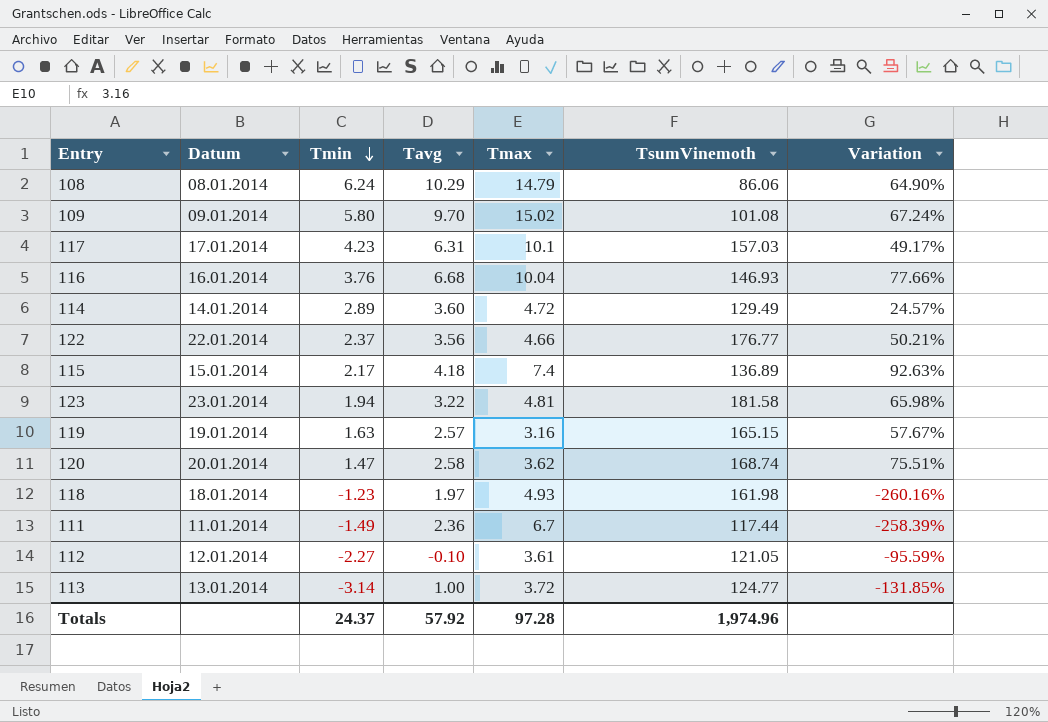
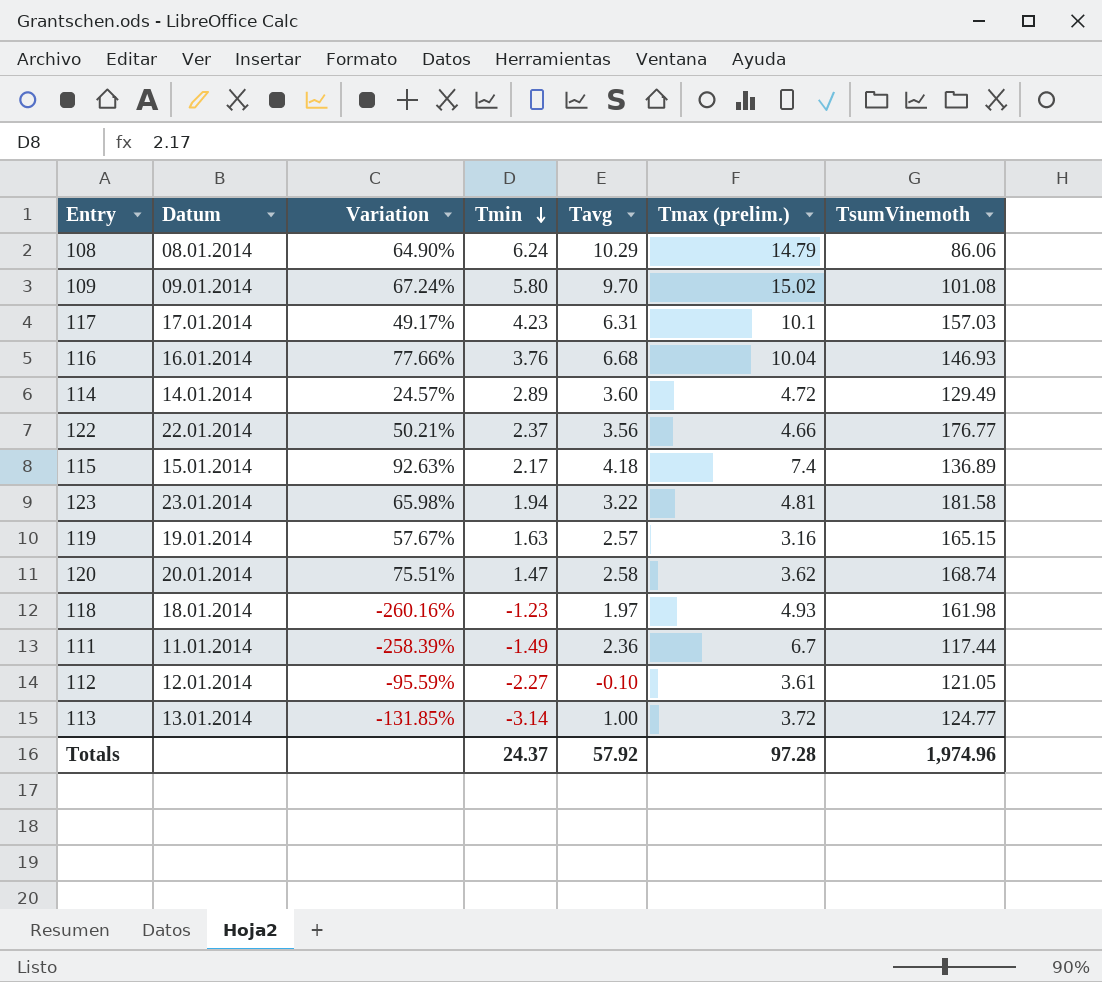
column Variation | position: 7 -> 3
column name: Tmax -> Tmax (prelim.)

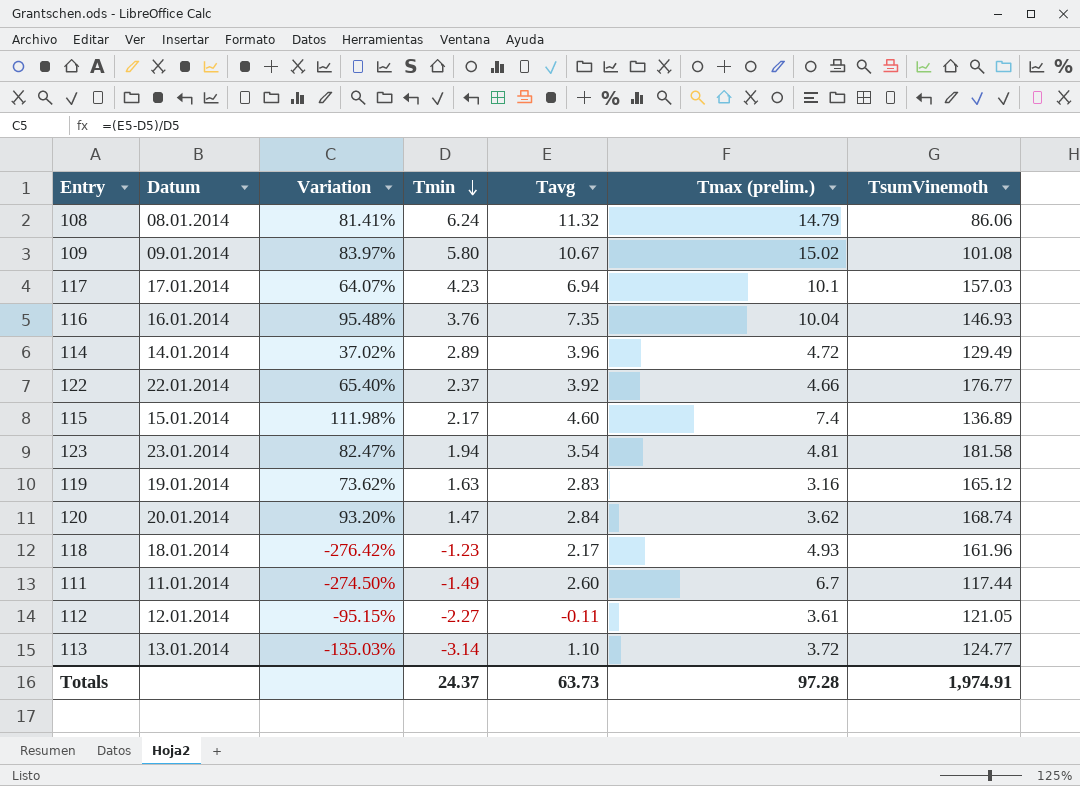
108 | Variation: 64.90% -> 81.41%
108 | Tavg: 10.29 -> 11.32
109 | Variation: 67.24% -> 83.97%
109 | Tavg: 9.70 -> 10.67
117 | Variation: 49.17% -> 64.07%
117 | Tavg: 6.31 -> 6.94
116 | Variation: 77.66% -> 95.48%
116 | Tavg: 6.68 -> 7.35
114 | Variation: 24.57% -> 37.02%
114 | Tavg: 3.60 -> 3.96
122 | Variation: 50.21% -> 65.40%
122 | Tavg: 3.56 -> 3.92
115 | Variation: 92.63% -> 111.98%
115 | Tavg: 4.18 -> 4.60
123 | Variation: 65.98% -> 82.47%
123 | Tavg: 3.22 -> 3.54
119 | Variation: 57.67% -> 73.62%
119 | Tavg: 2.57 -> 2.83
119 | TsumVinemoth: 165.15 -> 165.12
120 | Variation: 75.51% -> 93.20%
120 | Tavg: 2.58 -> 2.84
118 | Variation: -260.16% -> -276.42%
118 | Tavg: 1.97 -> 2.17
118 | TsumVinemoth: 161.98 -> 161.96
111 | Variation: -258.39% -> -274.50%
111 | Tavg: 2.36 -> 2.60
112 | Variation: -95.59% -> -95.15%
112 | Tavg: -0.10 -> -0.11
113 | Variation: -131.85% -> -135.03%
113 | Tavg: 1.00 -> 1.10
Totals | Tavg: 57.92 -> 63.73
Totals | TsumVinemoth: 1,974.96 -> 1,974.91

